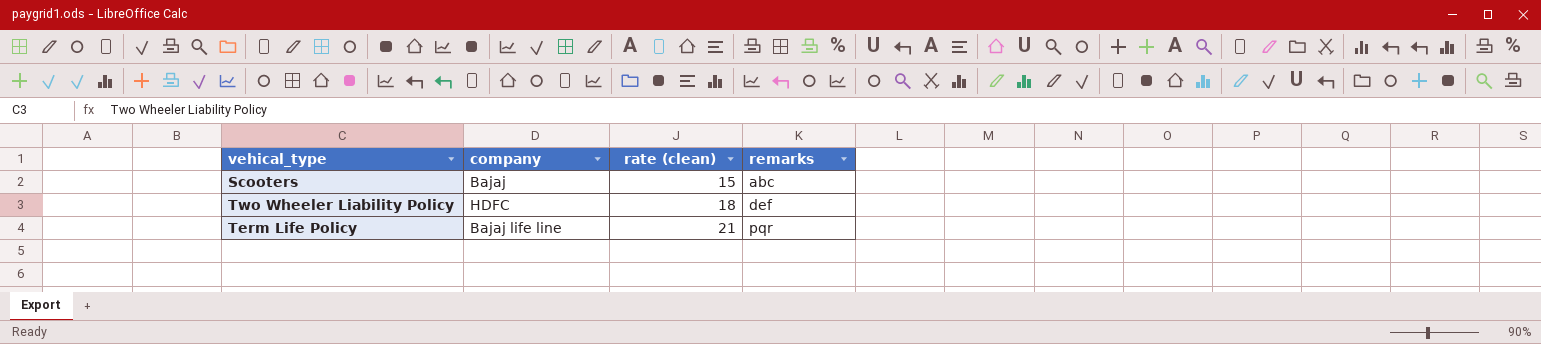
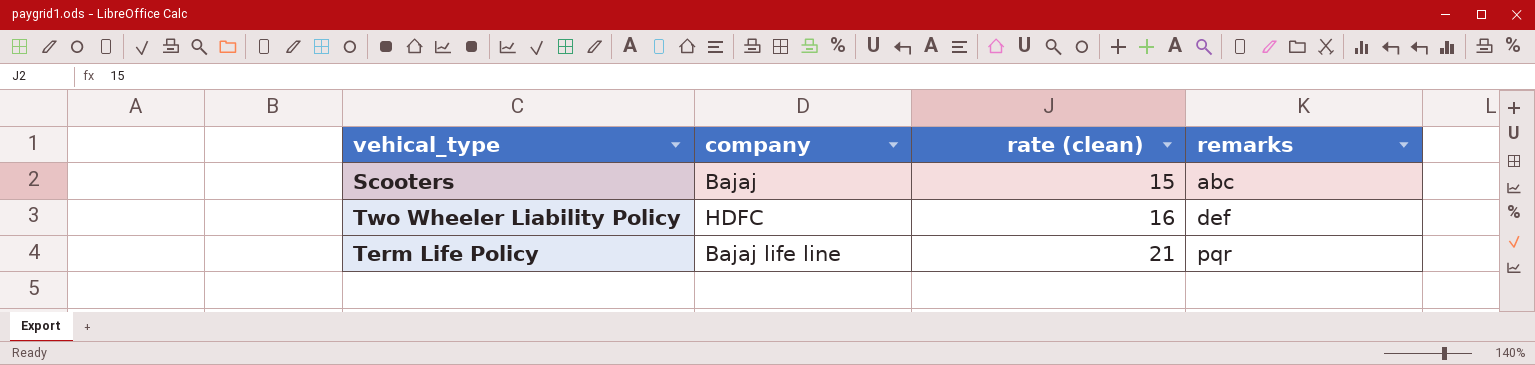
Two Wheeler Liability Policy | rate (clean): 18 -> 16

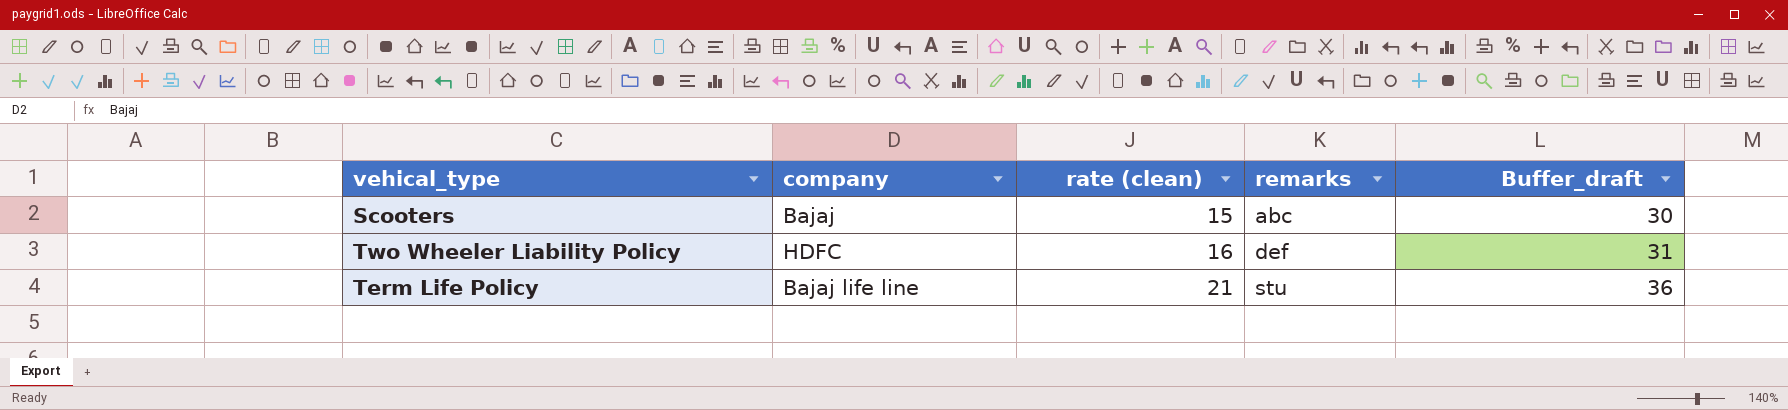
column Buffer_draft | formula: none -> [rate (clean)] + 15
Term Life Policy | remarks: pqr -> stu

